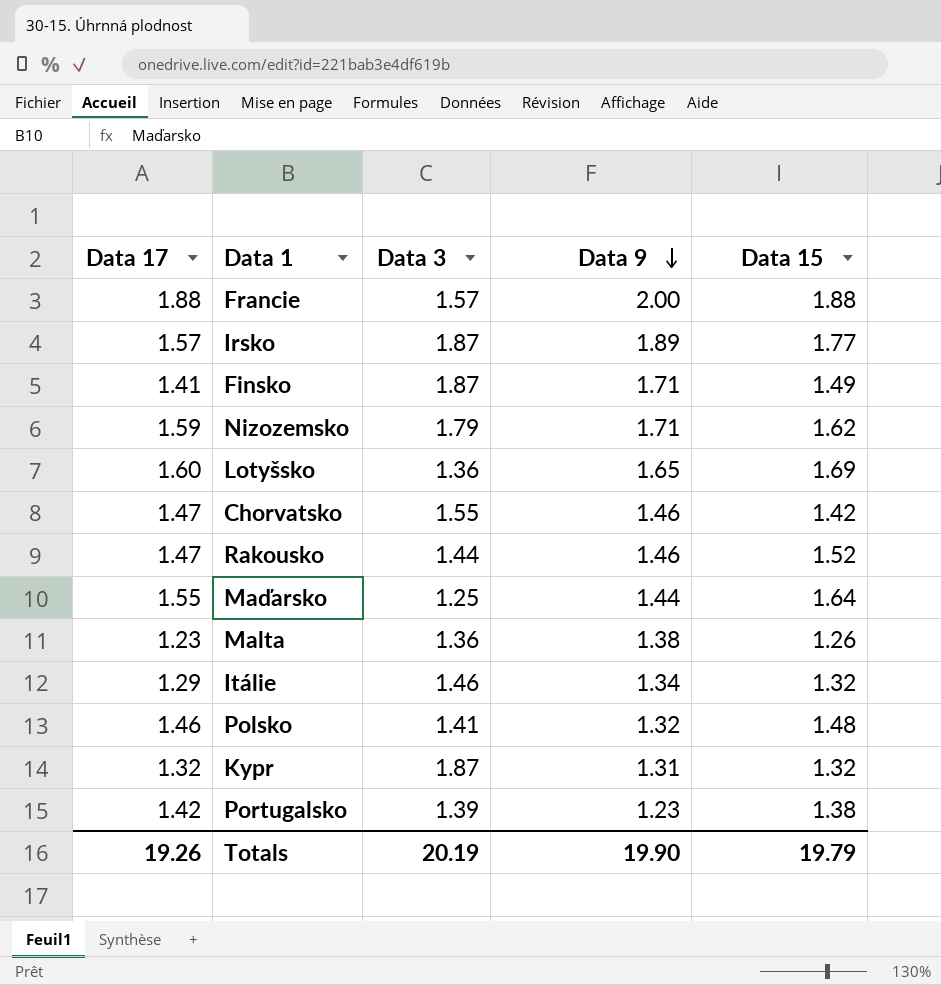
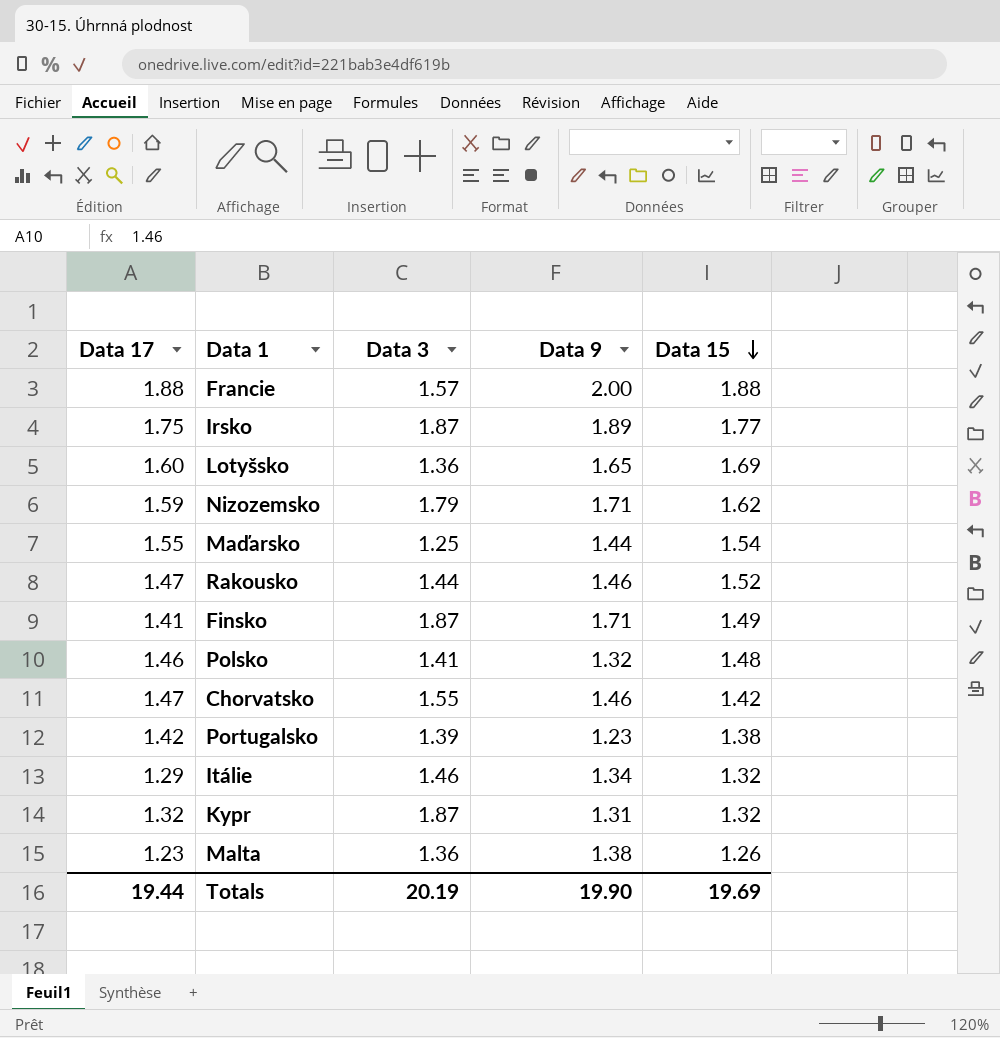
row order: Data 9 descending -> Data 15 descending
Irsko | Data 17: 1.57 -> 1.75
Maďarsko | Data 15: 1.64 -> 1.54
Totals | Data 17: 19.26 -> 19.44
Totals | Data 15: 19.79 -> 19.69

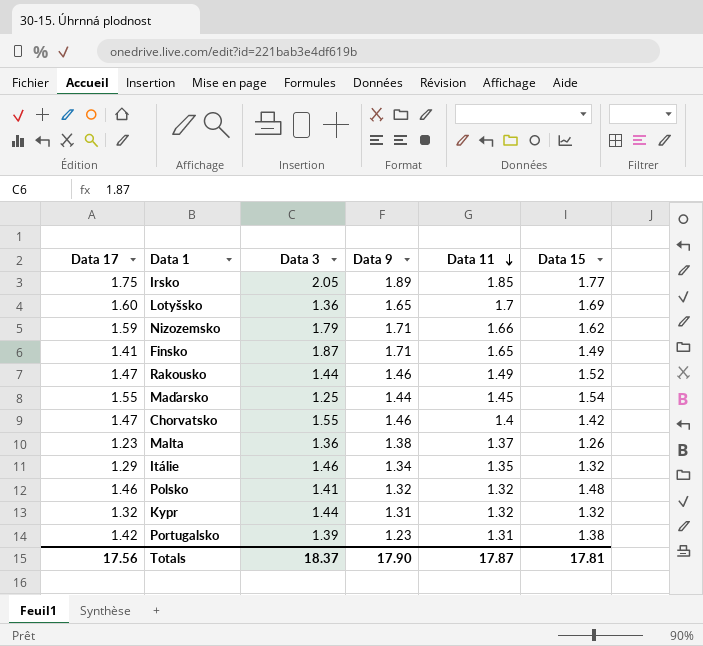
row order: Data 15 descending -> Data 11 descending
column Data 11 | position: none -> 5
row Francie: 1.88 | 1.57 | 2.00 | 1.88 -> none
Irsko | Data 3: 1.87 -> 2.05
Kypr | Data 3: 1.87 -> 1.44
Totals | Data 17: 19.44 -> 17.56
Totals | Data 3: 20.19 -> 18.37
Totals | Data 9: 19.90 -> 17.90
Totals | Data 15: 19.69 -> 17.81

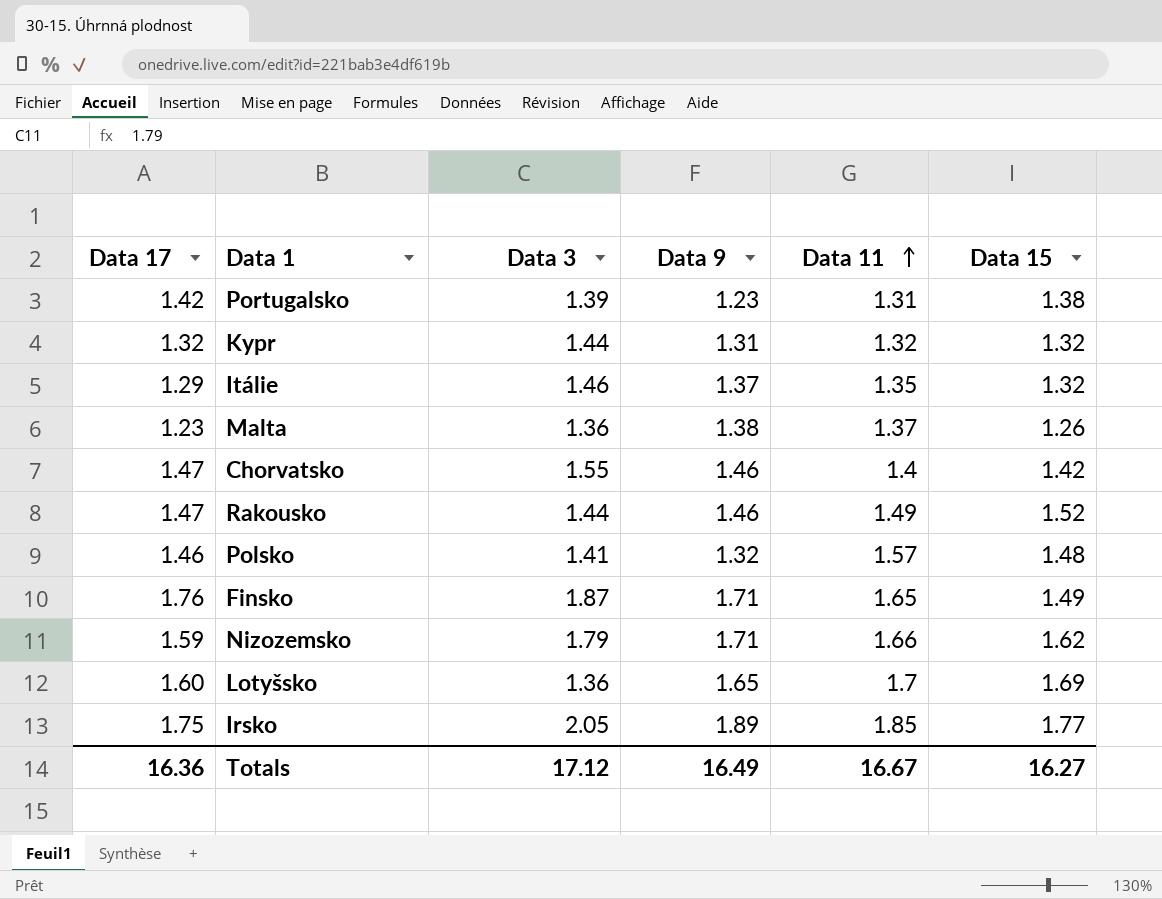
row order: Data 11 descending -> Data 11 ascending
row Maďarsko: 1.55 | 1.25 | 1.44 | 1.45 | 1.54 -> none
Itálie | Data 9: 1.34 -> 1.37
Polsko | Data 11: 1.32 -> 1.57
Finsko | Data 17: 1.41 -> 1.76
Totals | Data 17: 17.56 -> 16.36
Totals | Data 3: 18.37 -> 17.12
Totals | Data 9: 17.90 -> 16.49
Totals | Data 11: 17.87 -> 16.67
Totals | Data 15: 17.81 -> 16.27

